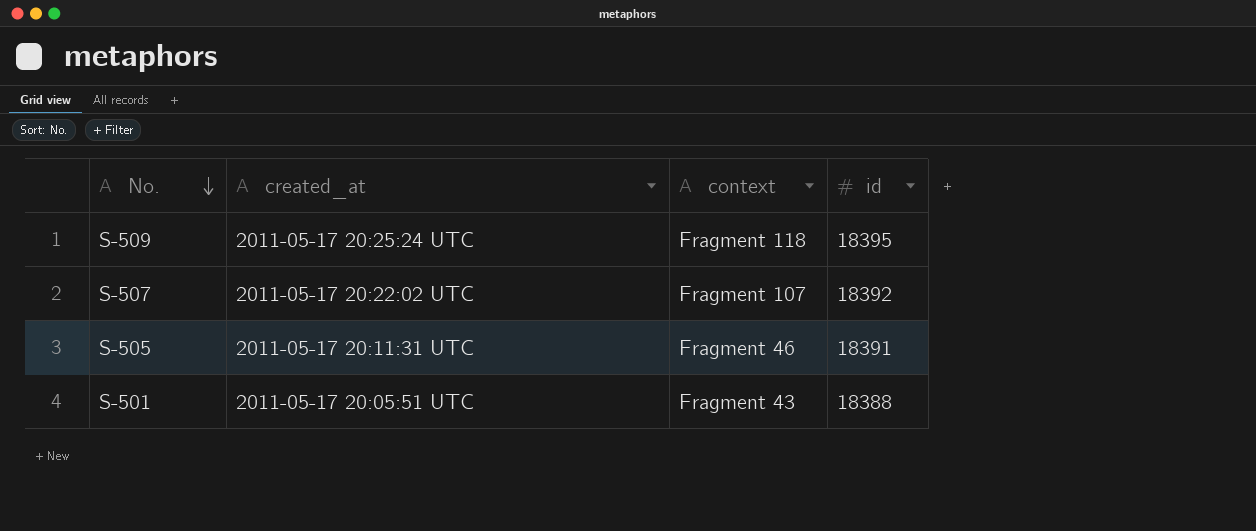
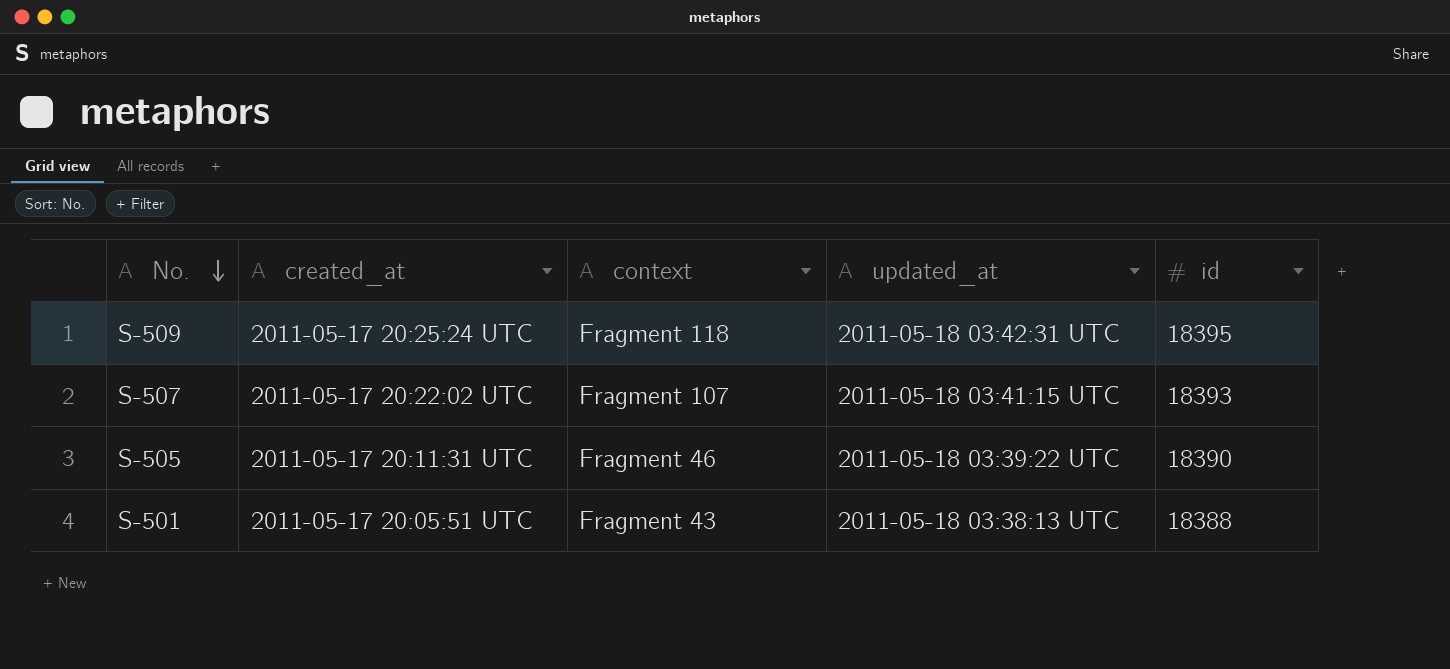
column updated_at | position: none -> 4
S-507 | id: 18392 -> 18393
S-505 | id: 18391 -> 18390

